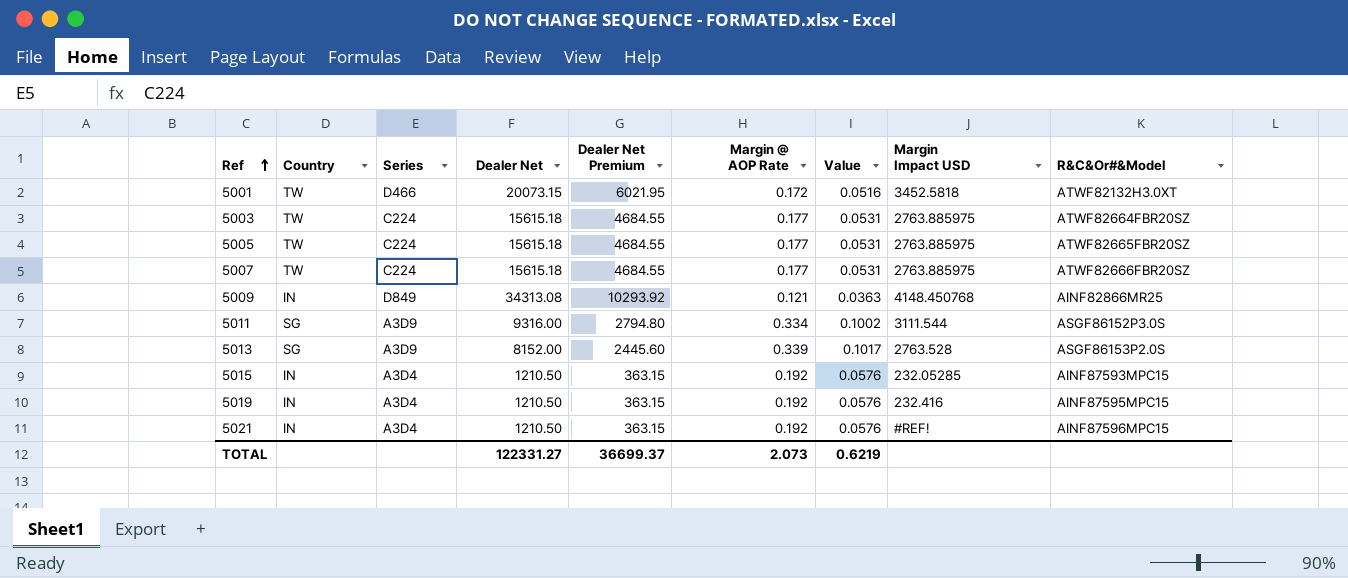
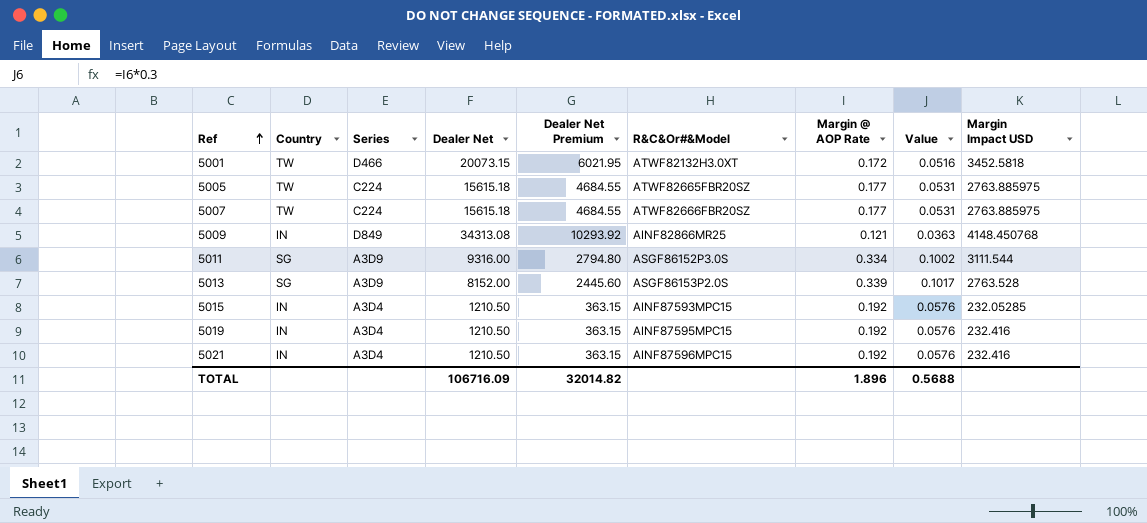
column R&C&Or#&Model | position: 9 -> 6
row 5003: TW | C224 | 15615.18 | 4684.55 | 0.177 | 0.0531 | 2763.885975 | ATWF82664FBR20SZ -> none
5021 | Margin Impact USD: #REF! -> 232.416
TOTAL | Dealer Net: 122331.27 -> 106716.09
TOTAL | Dealer Net Premium: 36699.37 -> 32014.82
TOTAL | Margin @ AOP Rate: 2.073 -> 1.896
TOTAL | Value: 0.6219 -> 0.5688

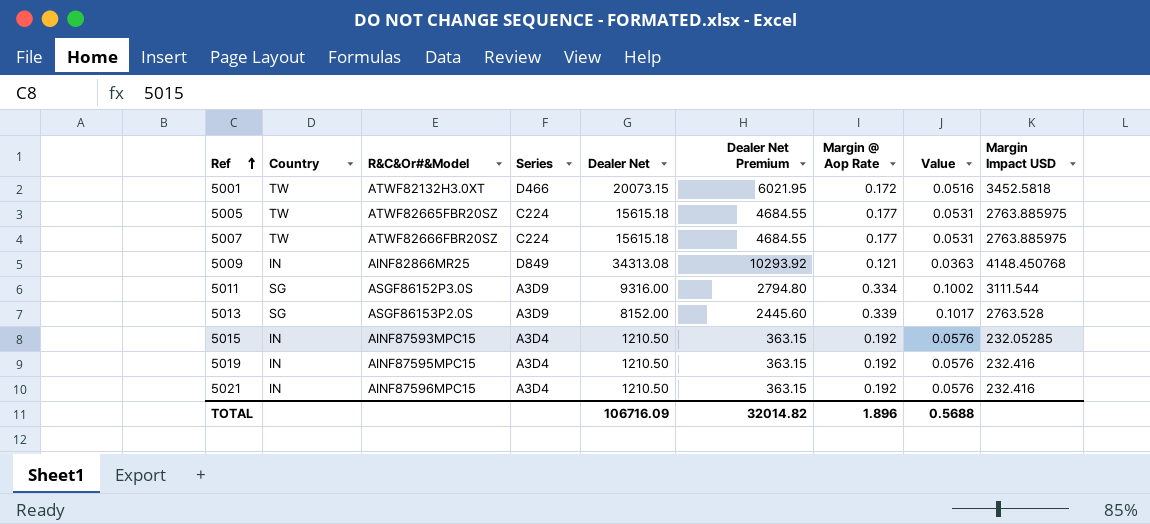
column R&C&Or#&Model | position: 6 -> 3
column name: Margin @ AOP Rate -> Margin @ Aop Rate

